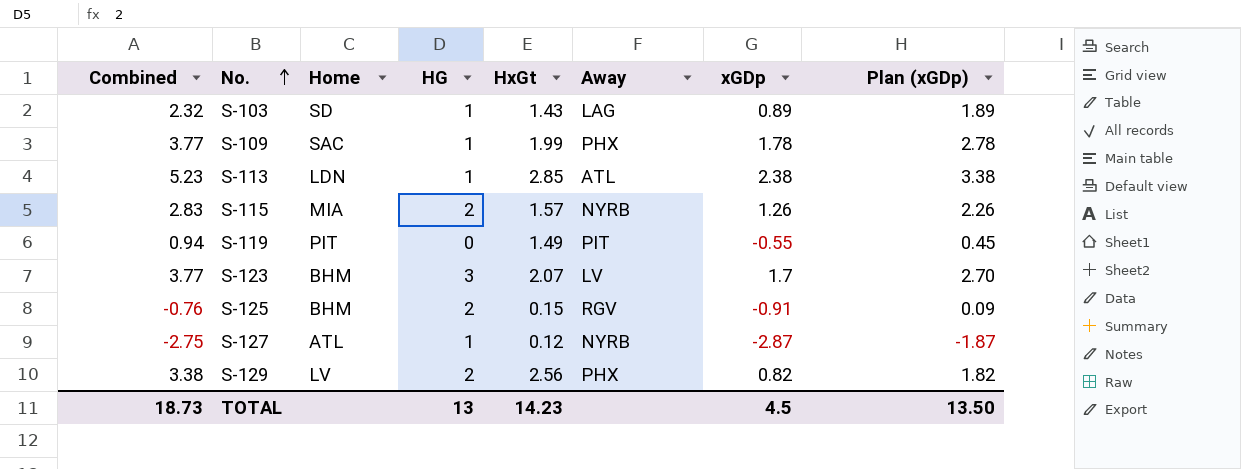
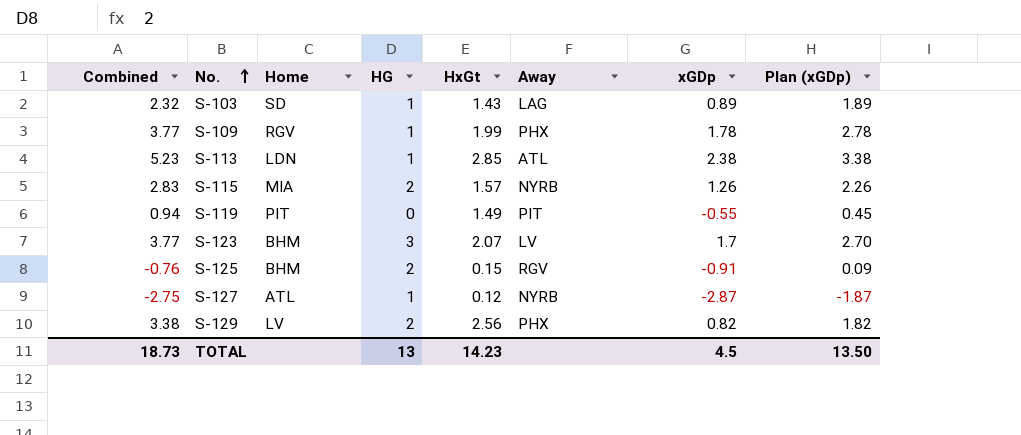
S-109 | Home: SAC -> RGV

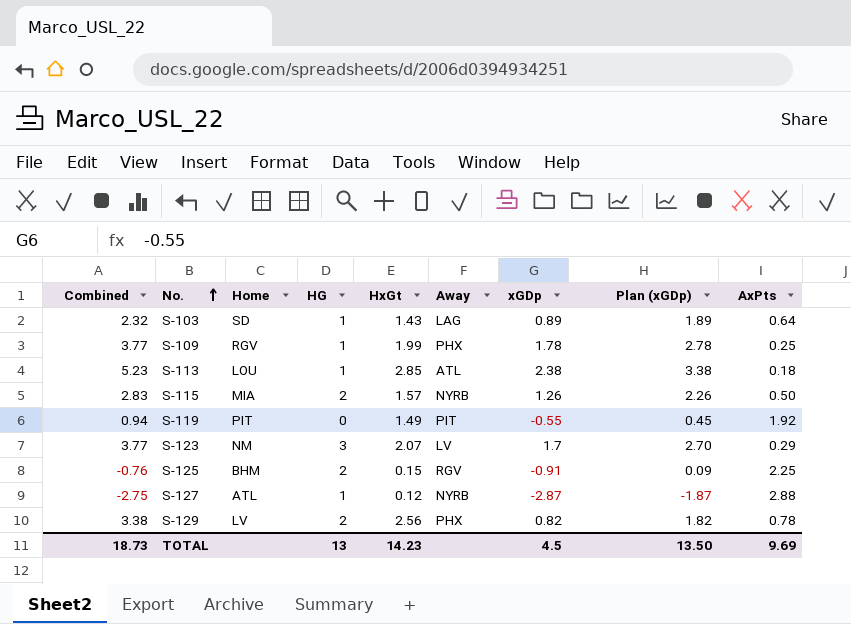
column AxPts | position: none -> 9
S-113 | Home: LDN -> LOU
S-123 | Home: BHM -> NM

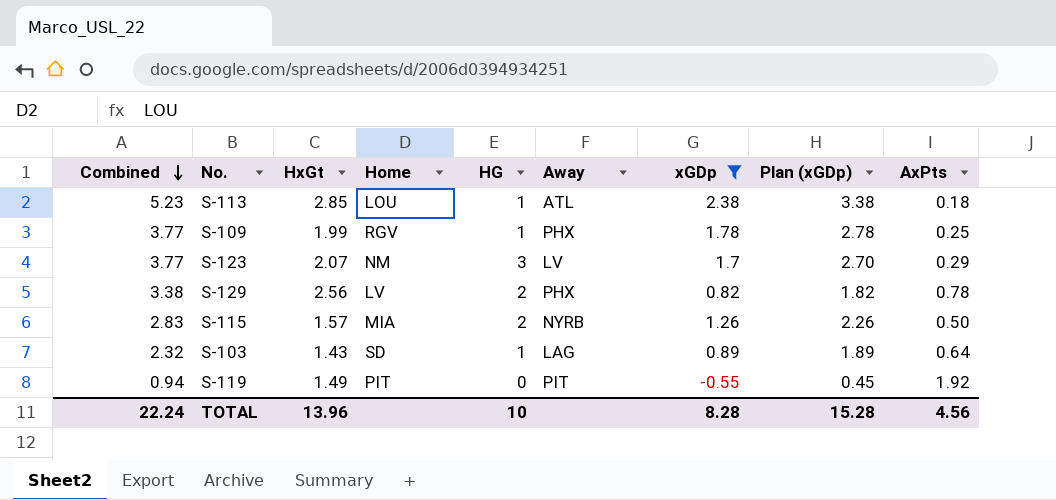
filter: none -> xGDp >= -0.55
row order: No. ascending -> Combined descending
column HxGt | position: 5 -> 3
TOTAL | Combined: 18.73 -> 22.24
TOTAL | HxGt: 14.23 -> 13.96
TOTAL | HG: 13 -> 10
TOTAL | xGDp: 4.5 -> 8.28
TOTAL | Plan (xGDp): 13.50 -> 15.28
TOTAL | AxPts: 9.69 -> 4.56

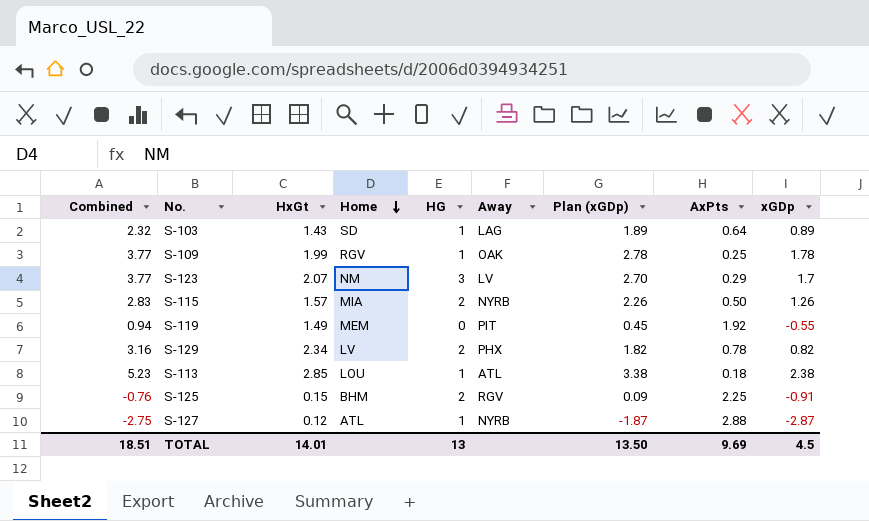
filter: xGDp >= -0.55 -> none
row order: Combined descending -> Home descending
column xGDp | position: 7 -> 9
S-109 | Away: PHX -> OAK
S-119 | Home: PIT -> MEM
S-129 | Combined: 3.38 -> 3.16
S-129 | HxGt: 2.56 -> 2.34
TOTAL | Combined: 22.24 -> 18.51
TOTAL | HxGt: 13.96 -> 14.01
TOTAL | HG: 10 -> 13
TOTAL | Plan (xGDp): 15.28 -> 13.50
TOTAL | AxPts: 4.56 -> 9.69
TOTAL | xGDp: 8.28 -> 4.5

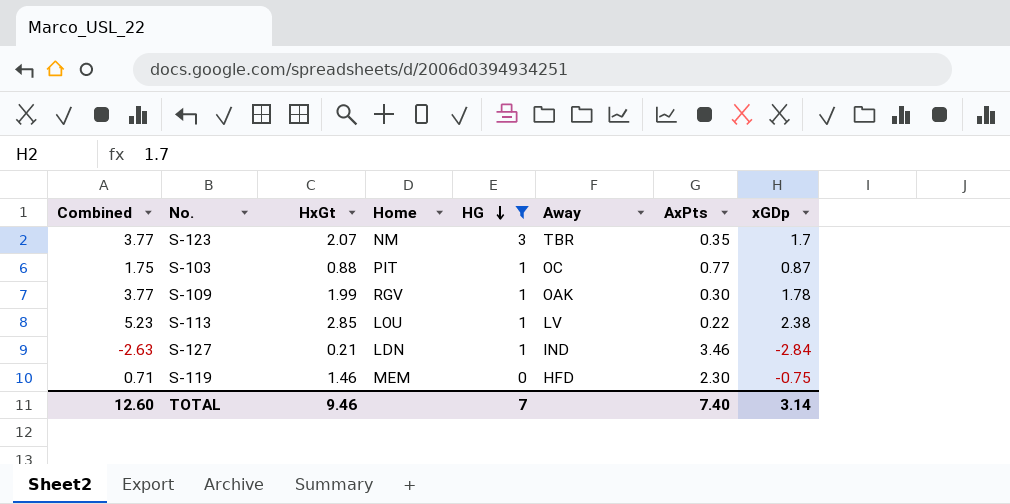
filter: none -> HG != 2
row order: Home descending -> HG descending
column Plan (xGDp) | formula: [xGDp] + 1 -> none
S-123 | Away: LV -> TBR
S-123 | AxPts: 0.29 -> 0.35
S-103 | Combined: 2.32 -> 1.75
S-103 | HxGt: 1.43 -> 0.88
S-103 | Home: SD -> PIT
S-103 | Away: LAG -> OC
S-103 | AxPts: 0.64 -> 0.77
S-103 | xGDp: 0.89 -> 0.87
S-109 | AxPts: 0.25 -> 0.30
S-113 | Away: ATL -> LV
S-113 | AxPts: 0.18 -> 0.22
S-127 | Combined: -2.75 -> -2.63
S-127 | HxGt: 0.12 -> 0.21
S-127 | Home: ATL -> LDN
S-127 | Away: NYRB -> IND
S-127 | AxPts: 2.88 -> 3.46
S-127 | xGDp: -2.87 -> -2.84
S-119 | Combined: 0.94 -> 0.71
S-119 | HxGt: 1.49 -> 1.46
S-119 | Away: PIT -> HFD
S-119 | AxPts: 1.92 -> 2.30
S-119 | xGDp: -0.55 -> -0.75
TOTAL | Combined: 18.51 -> 12.60
TOTAL | HxGt: 14.01 -> 9.46
TOTAL | HG: 13 -> 7
TOTAL | AxPts: 9.69 -> 7.40
TOTAL | xGDp: 4.5 -> 3.14

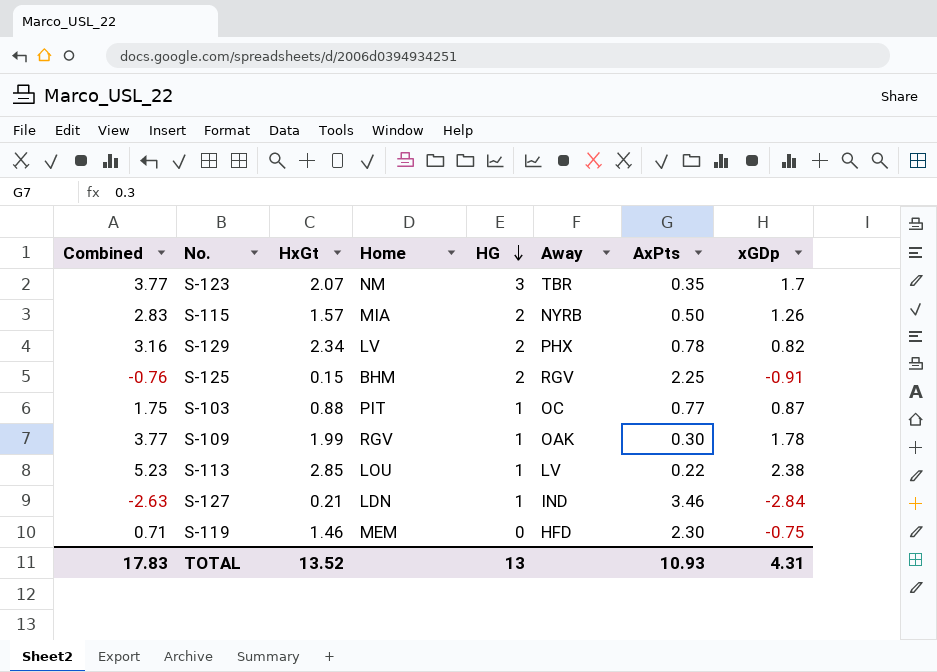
filter: HG != 2 -> none
TOTAL | Combined: 12.60 -> 17.83
TOTAL | HxGt: 9.46 -> 13.52
TOTAL | HG: 7 -> 13
TOTAL | AxPts: 7.40 -> 10.93
TOTAL | xGDp: 3.14 -> 4.31

